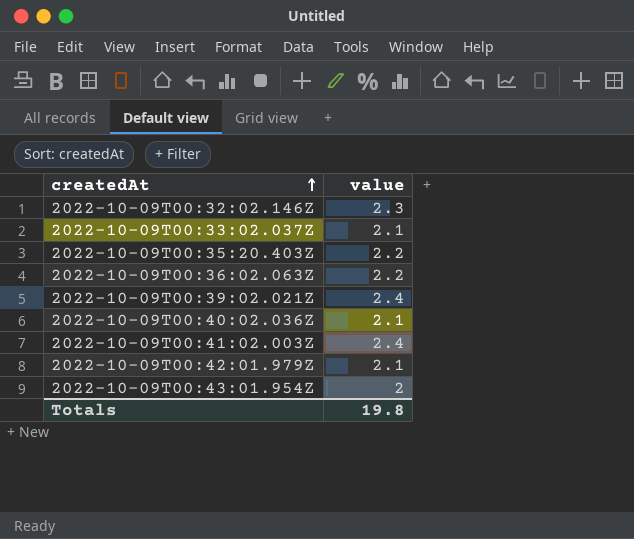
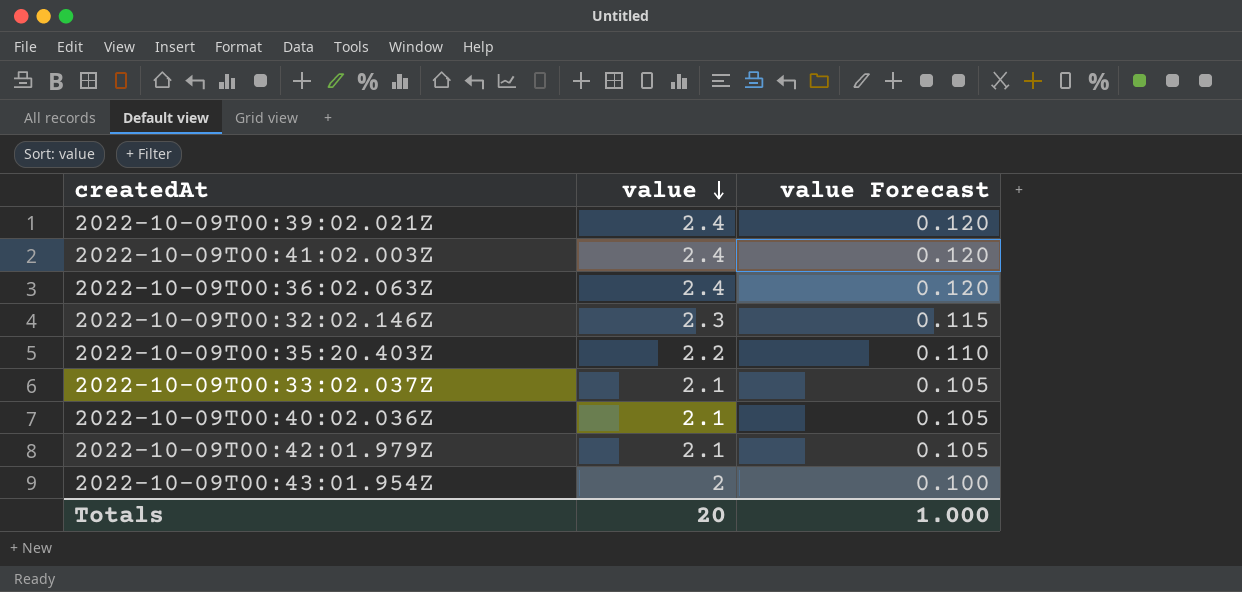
row order: createdAt ascending -> value descending
column value Forecast | formula: none -> [value] * 0.05
2022-10-09T00:36:02.063Z | value: 2.2 -> 2.4
Totals | value: 19.8 -> 20

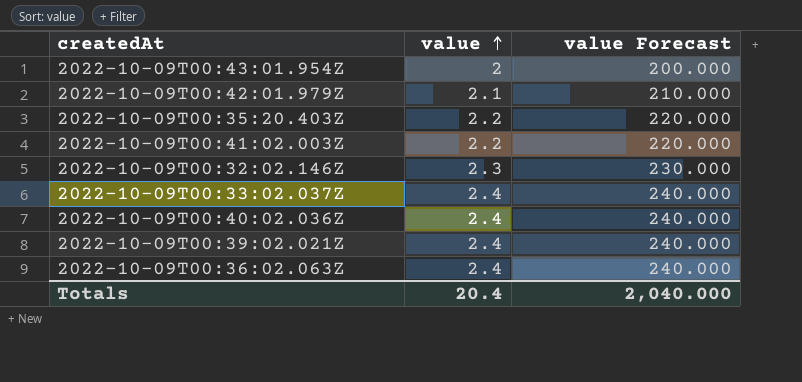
row order: value descending -> value ascending
column value Forecast | formula: [value] * 0.05 -> [value] * 100
2022-10-09T00:41:02.003Z | value: 2.4 -> 2.2
2022-10-09T00:33:02.037Z | value: 2.1 -> 2.4
2022-10-09T00:40:02.036Z | value: 2.1 -> 2.4
Totals | value: 20 -> 20.4
Totals | value Forecast: 1.000 -> 2,040.000

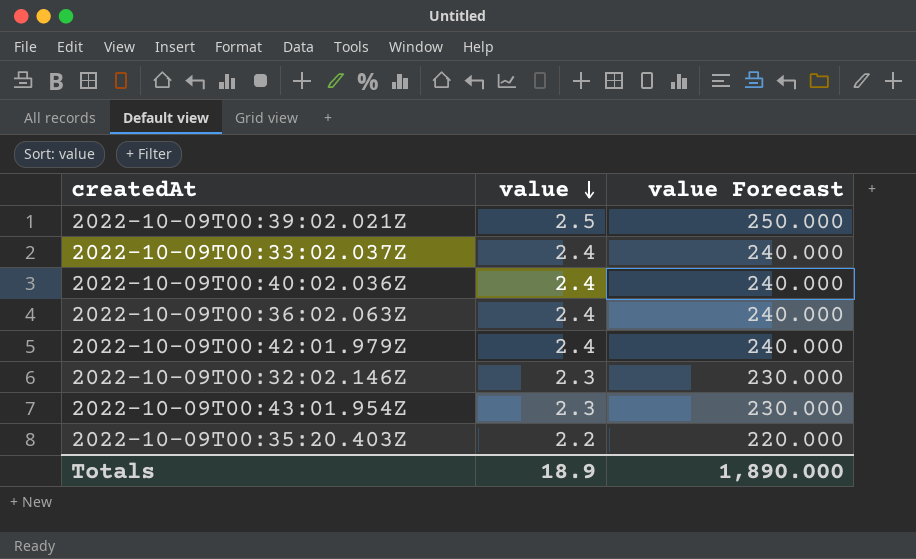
row order: value ascending -> value descending
row 2022-10-09T00:41:02.003Z: 2.2 | 220.000 -> none
2022-10-09T00:39:02.021Z | value: 2.4 -> 2.5
2022-10-09T00:39:02.021Z | value Forecast: 240.000 -> 250.000
2022-10-09T00:42:01.979Z | value: 2.1 -> 2.4
2022-10-09T00:42:01.979Z | value Forecast: 210.000 -> 240.000
2022-10-09T00:43:01.954Z | value: 2 -> 2.3
2022-10-09T00:43:01.954Z | value Forecast: 200.000 -> 230.000
Totals | value: 20.4 -> 18.9
Totals | value Forecast: 2,040.000 -> 1,890.000

